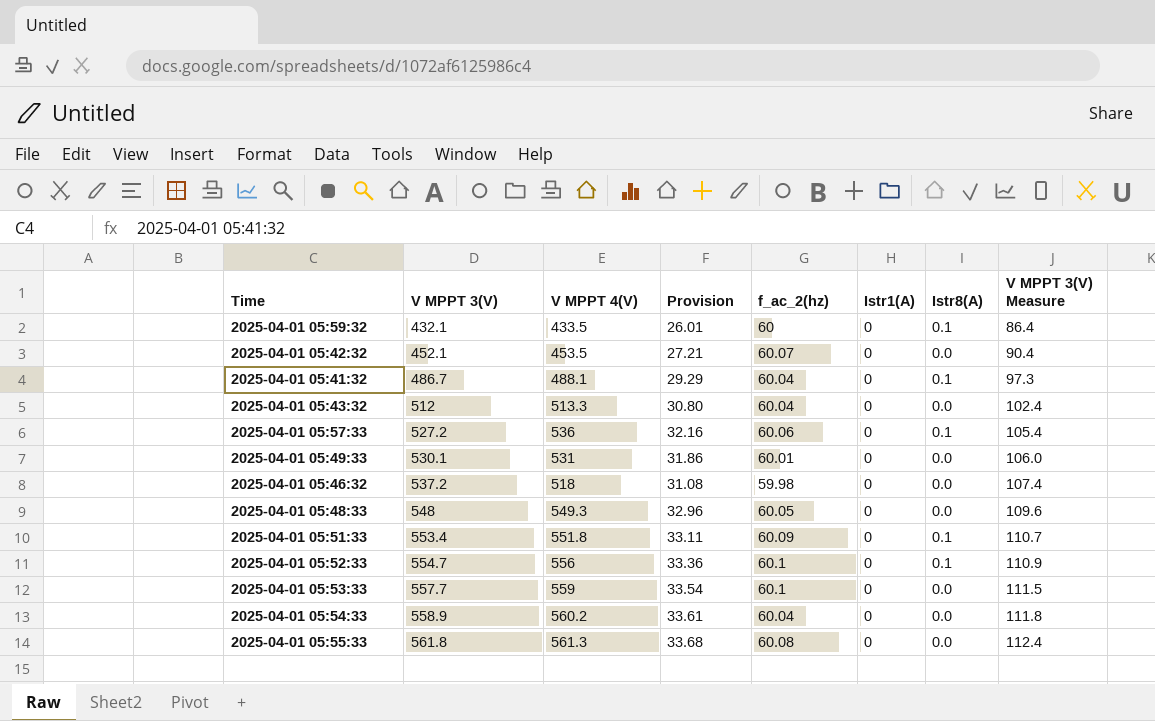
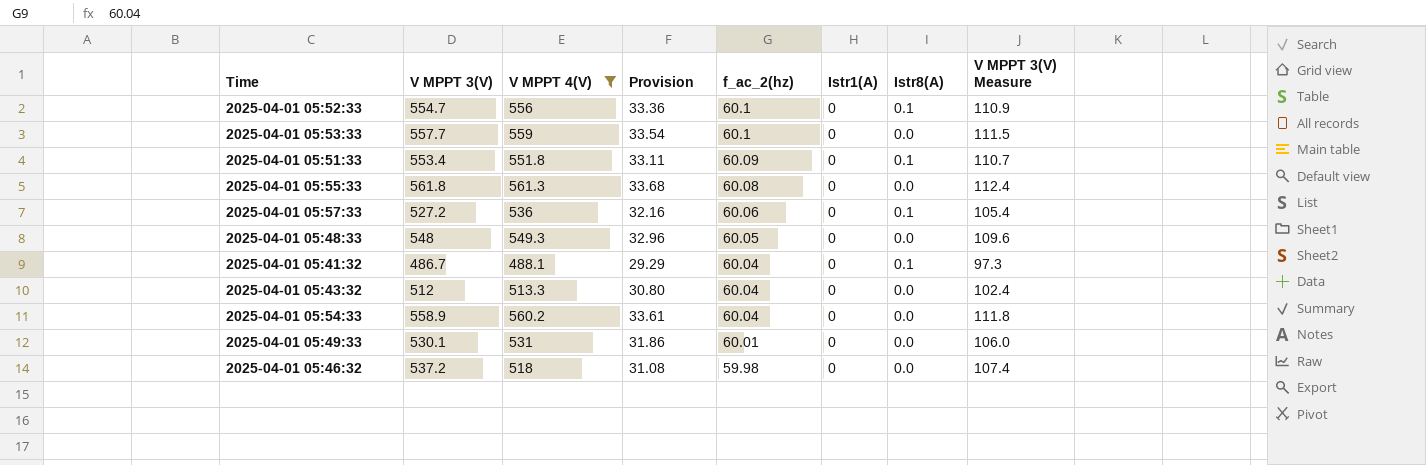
filter: none -> V MPPT 4(V) >= 488.1
row order: V MPPT 3(V) ascending -> f_ac_2(hz) descending

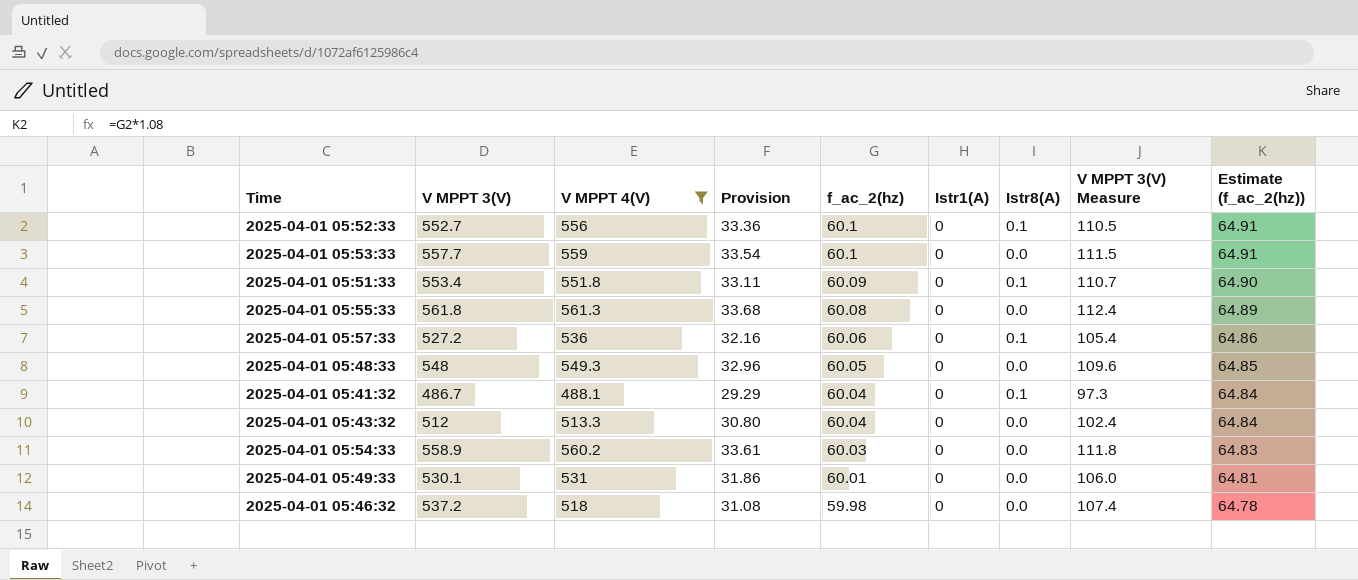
column Estimate (f_ac_2(hz)) | formula: none -> [f_ac_2(hz)] * 1.08
2025-04-01 05:52:33 | V MPPT 3(V): 554.7 -> 552.7
2025-04-01 05:52:33 | V MPPT 3(V) Measure: 110.9 -> 110.5
2025-04-01 05:54:33 | f_ac_2(hz): 60.04 -> 60.03

